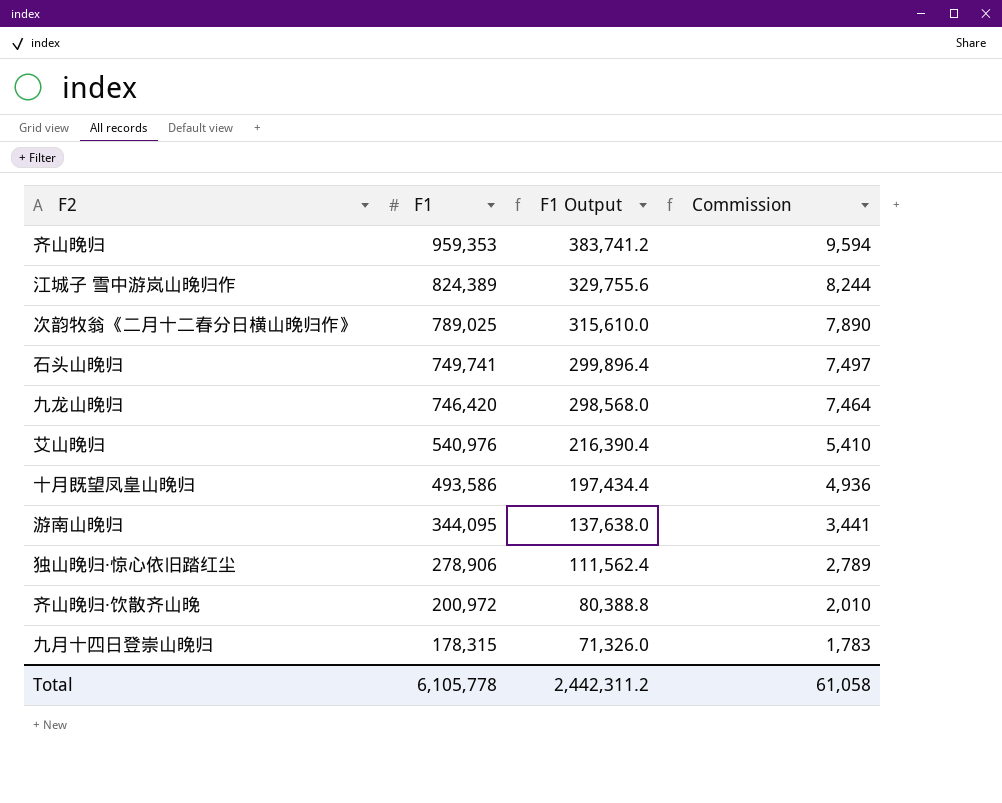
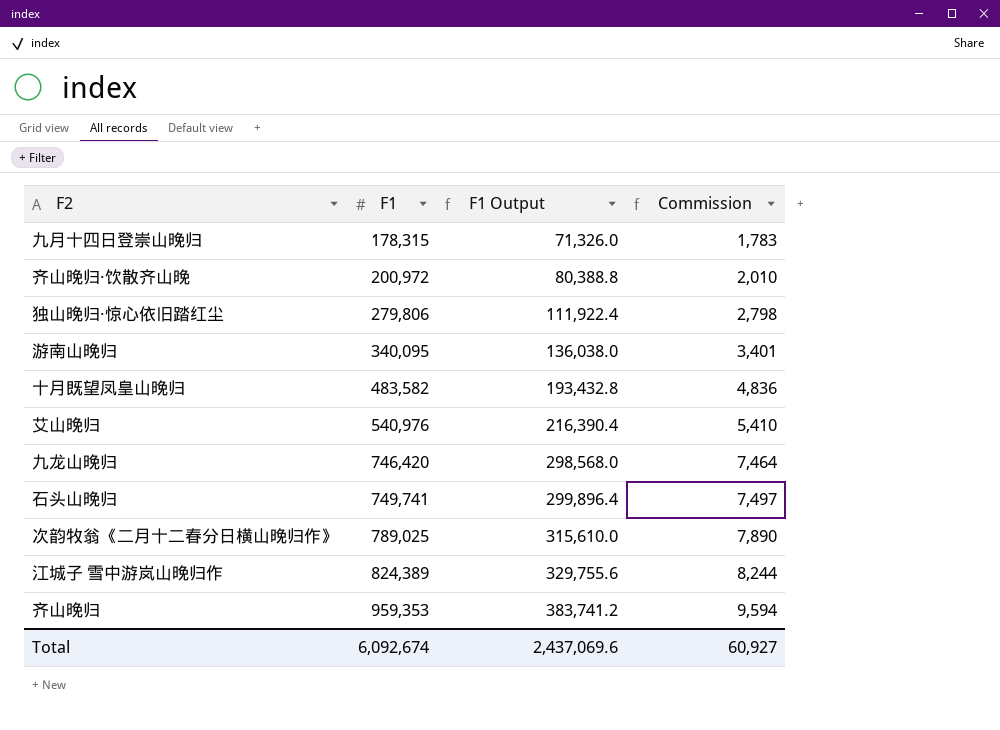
row order: F1 descending -> F1 ascending
独山晚归·惊心依旧踏红尘 | F1: 278,906 -> 279,806
独山晚归·惊心依旧踏红尘 | F1 Output: 111,562.4 -> 111,922.4
独山晚归·惊心依旧踏红尘 | Commission: 2,789 -> 2,798
游南山晚归 | F1: 344,095 -> 340,095
游南山晚归 | F1 Output: 137,638.0 -> 136,038.0
游南山晚归 | Commission: 3,441 -> 3,401
十月既望凤皇山晚归 | F1: 493,586 -> 483,582
十月既望凤皇山晚归 | F1 Output: 197,434.4 -> 193,432.8
十月既望凤皇山晚归 | Commission: 4,936 -> 4,836
Total | F1: 6,105,778 -> 6,092,674
Total | F1 Output: 2,442,311.2 -> 2,437,069.6
Total | Commission: 61,058 -> 60,927

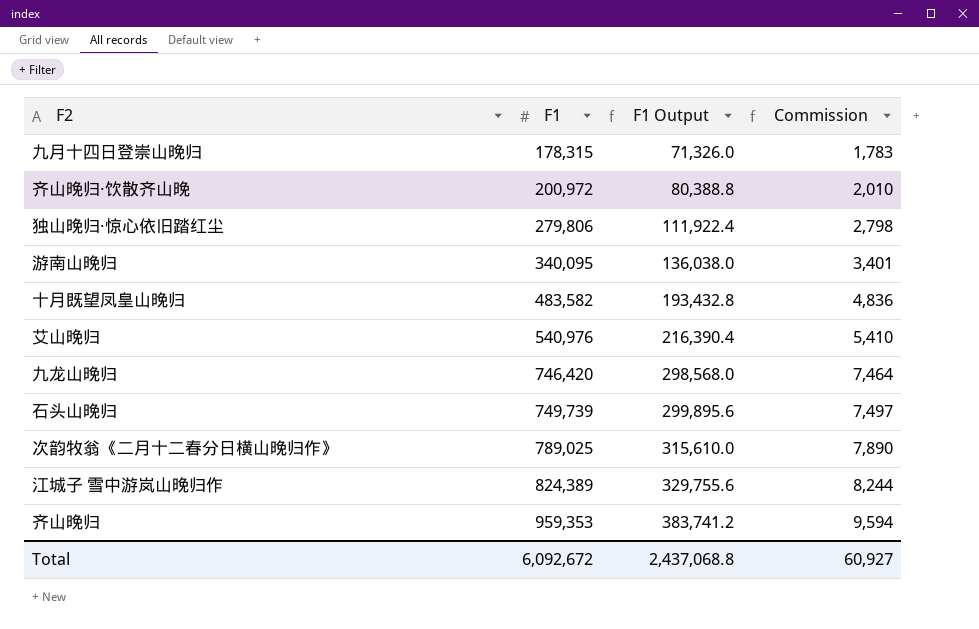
石头山晚归 | F1: 749,741 -> 749,739
石头山晚归 | F1 Output: 299,896.4 -> 299,895.6
Total | F1: 6,092,674 -> 6,092,672
Total | F1 Output: 2,437,069.6 -> 2,437,068.8

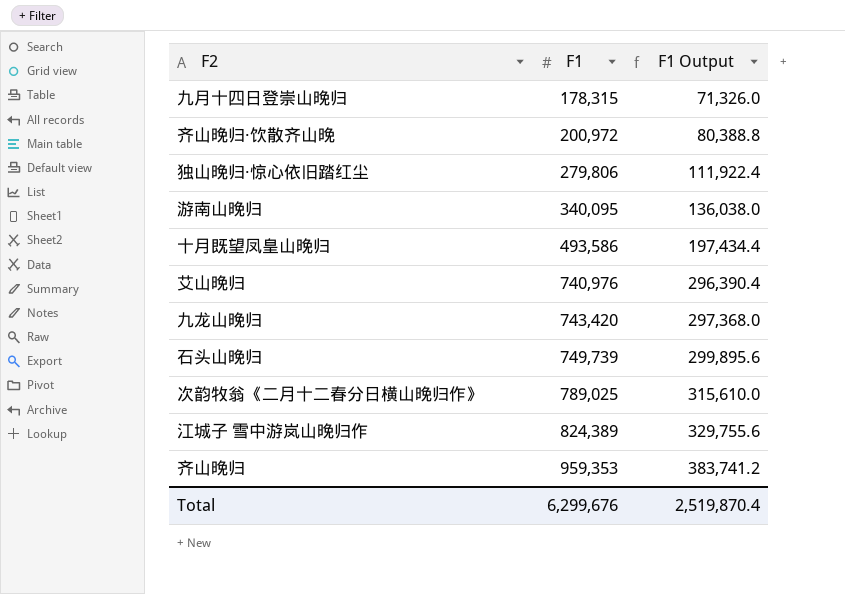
column Commission | formula: [F1] * 0.01 -> none
十月既望凤皇山晚归 | F1: 483,582 -> 493,586
十月既望凤皇山晚归 | F1 Output: 193,432.8 -> 197,434.4
艾山晚归 | F1: 540,976 -> 740,976
艾山晚归 | F1 Output: 216,390.4 -> 296,390.4
九龙山晚归 | F1: 746,420 -> 743,420
九龙山晚归 | F1 Output: 298,568.0 -> 297,368.0
Total | F1: 6,092,672 -> 6,299,676
Total | F1 Output: 2,437,068.8 -> 2,519,870.4

